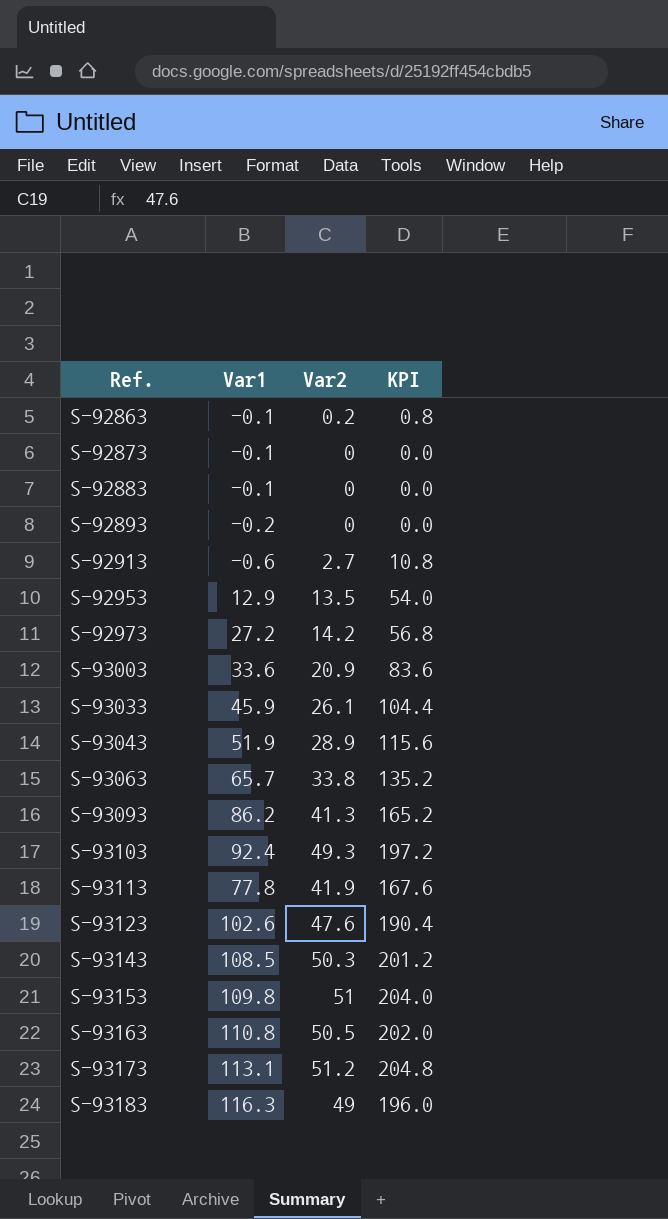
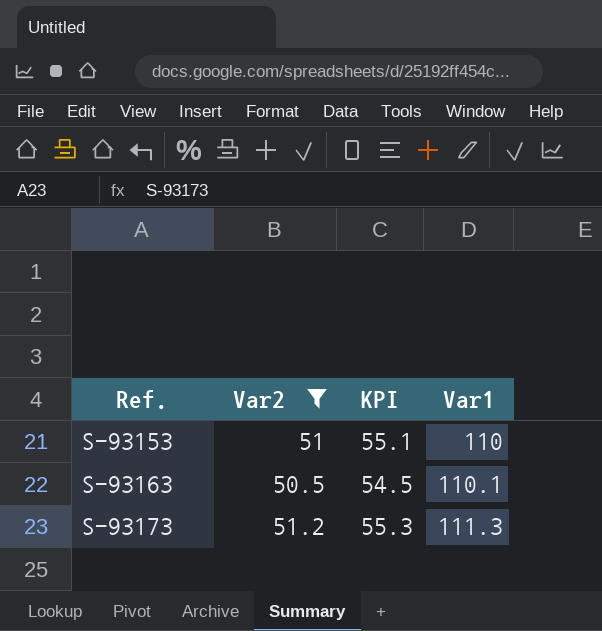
filter: none -> Var2 >= 50.5
column KPI | formula: [Var2] * 4 -> [Var2] * 1.08
column Var1 | position: 2 -> 4
S-93153 | Var1: 109.8 -> 110
S-93163 | Var1: 110.8 -> 110.1
S-93173 | Var1: 113.1 -> 111.3

